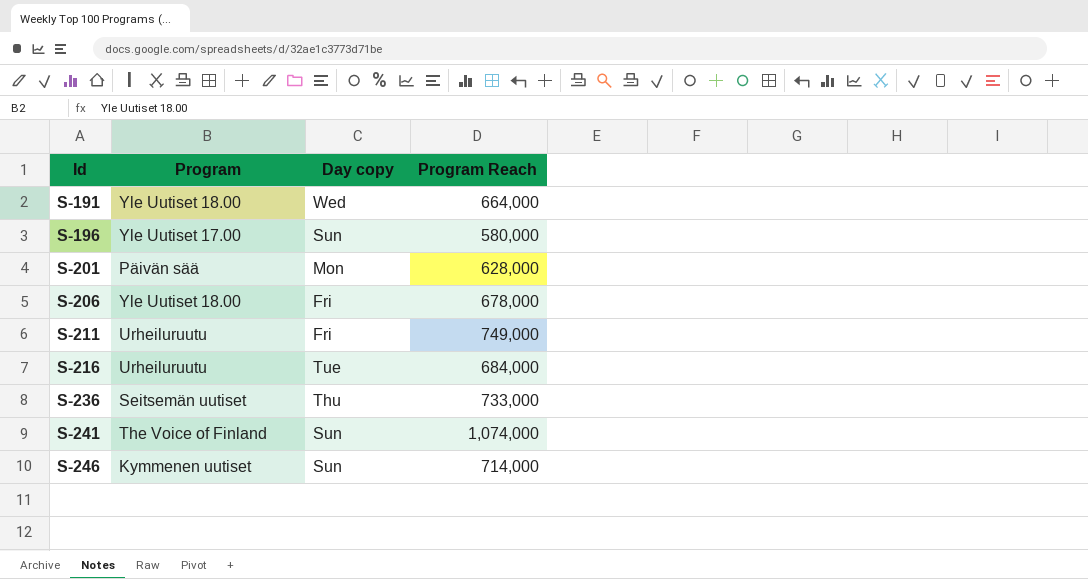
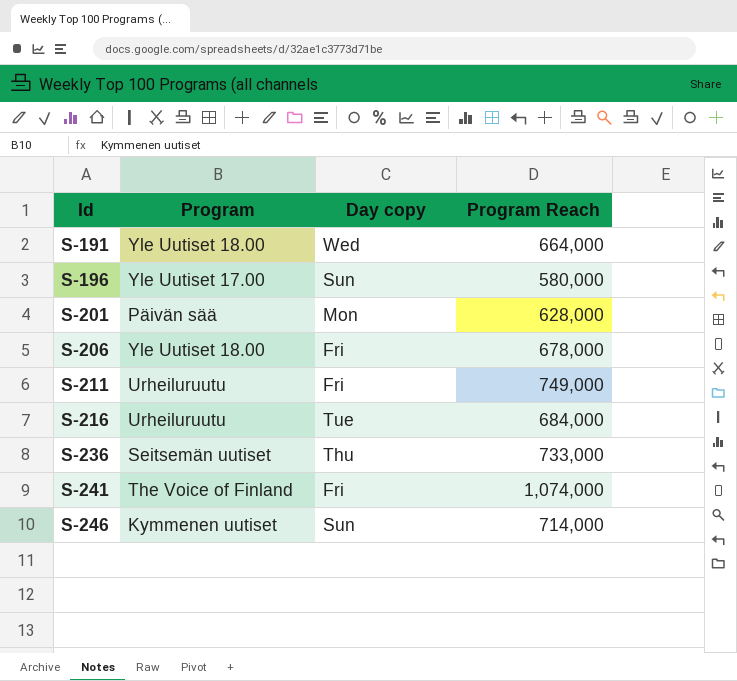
S-241 | Day copy: Sun -> Fri

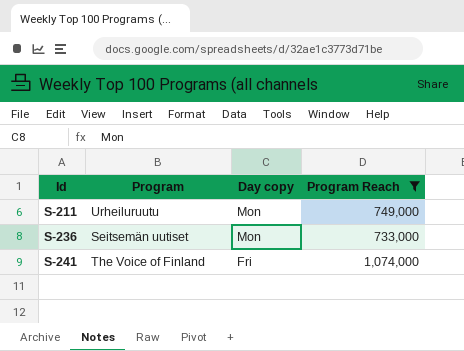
filter: none -> Program Reach >= 733,000
S-211 | Day copy: Fri -> Mon
S-236 | Day copy: Thu -> Mon

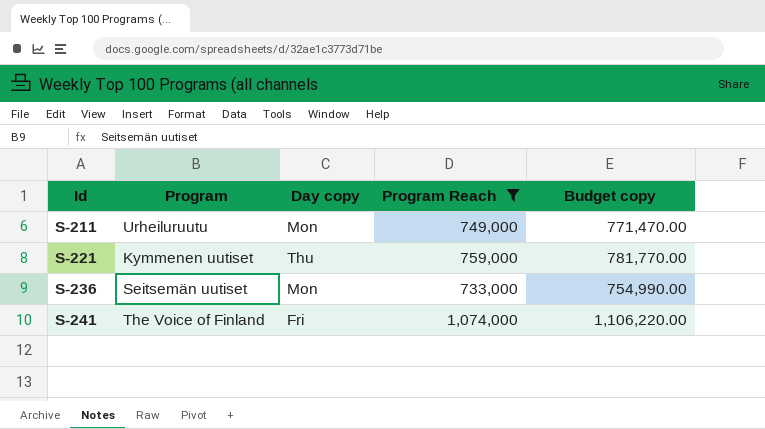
column Budget copy | formula: none -> [Program Reach] * 1.03
row S-221: none -> Kymmenen uutiset | Thu | 759,000 | 781,770.00

